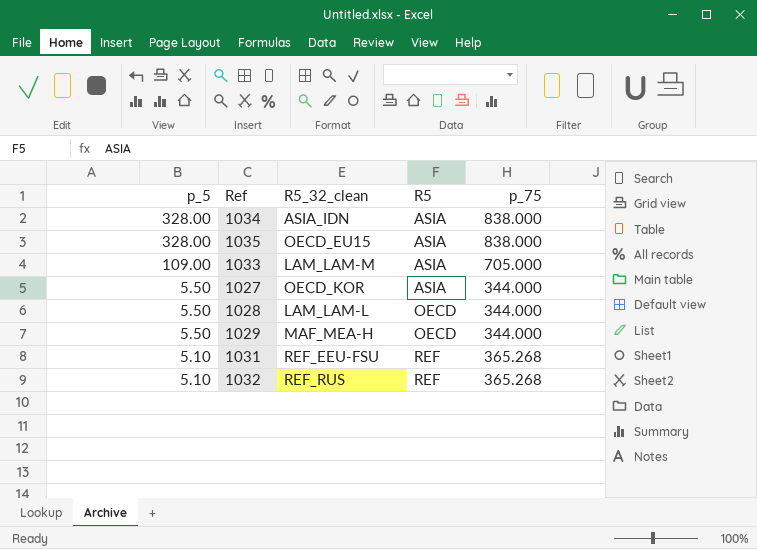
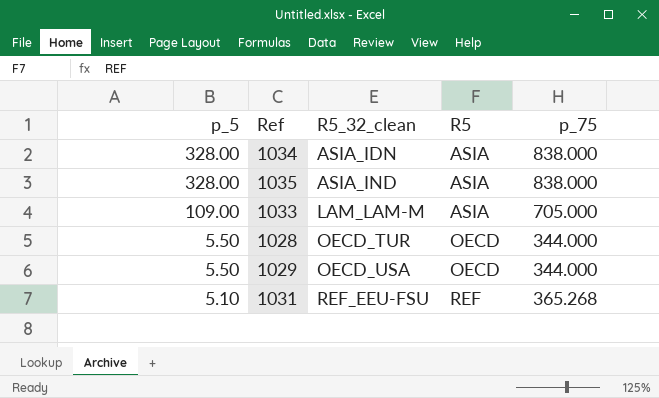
row 1027: 5.50 | OECD_KOR | ASIA | 344.000 -> none
row 1032: 5.10 | REF_RUS | REF | 365.268 -> none
1035 | R5_32_clean: OECD_EU15 -> ASIA_IND
1028 | R5_32_clean: LAM_LAM-L -> OECD_TUR
1029 | R5_32_clean: MAF_MEA-H -> OECD_USA

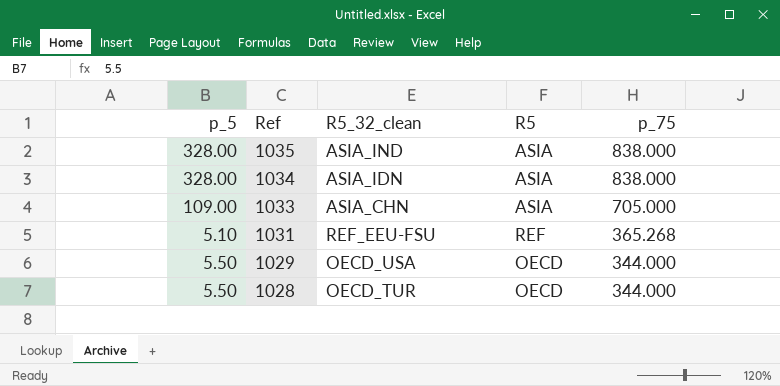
row order: p_5 descending -> Ref descending
1033 | R5_32_clean: LAM_LAM-M -> ASIA_CHN

